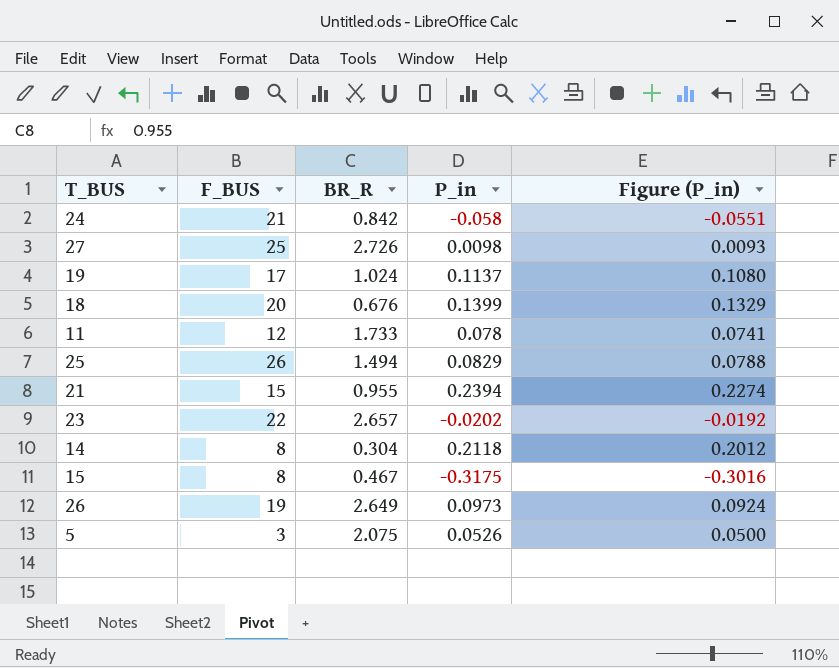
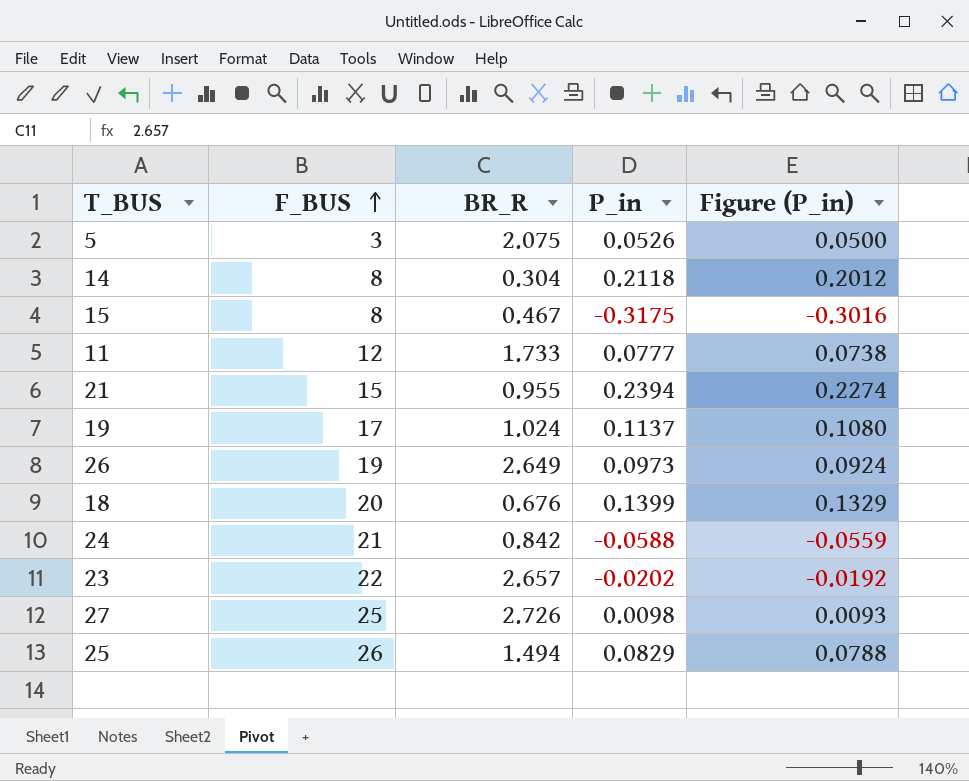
row order: none -> F_BUS ascending
11 | P_in: 0.078 -> 0.0777
11 | Figure (P_in): 0.0741 -> 0.0738
24 | P_in: -0.058 -> -0.0588
24 | Figure (P_in): -0.0551 -> -0.0559

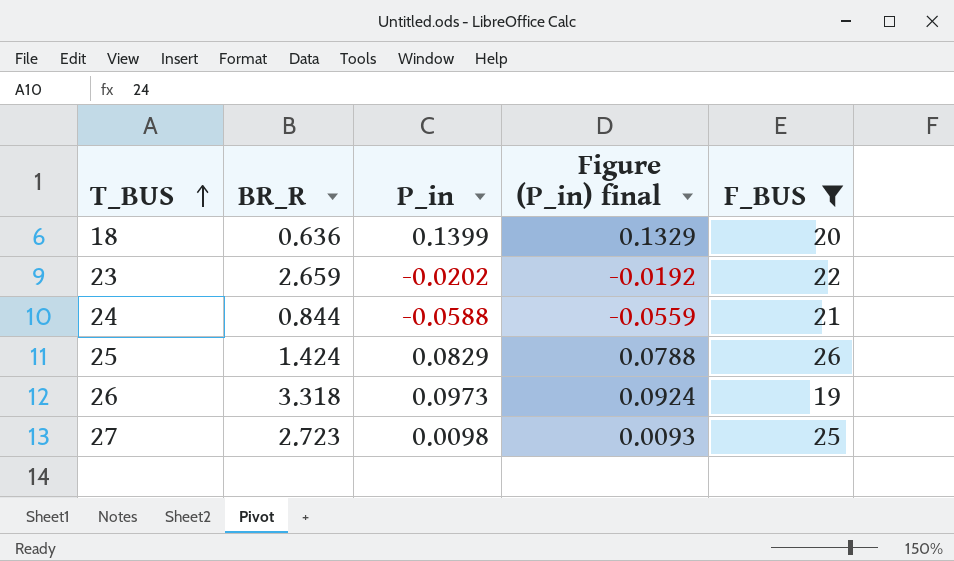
filter: none -> F_BUS >= 19
row order: F_BUS ascending -> T_BUS ascending
column name: Figure (P_in) -> Figure (P_in) final
column F_BUS | position: 2 -> 5
18 | BR_R: 0.676 -> 0.636
23 | BR_R: 2.657 -> 2.659
24 | BR_R: 0.842 -> 0.844
25 | BR_R: 1.494 -> 1.424
26 | BR_R: 2.649 -> 3.318
27 | BR_R: 2.726 -> 2.723

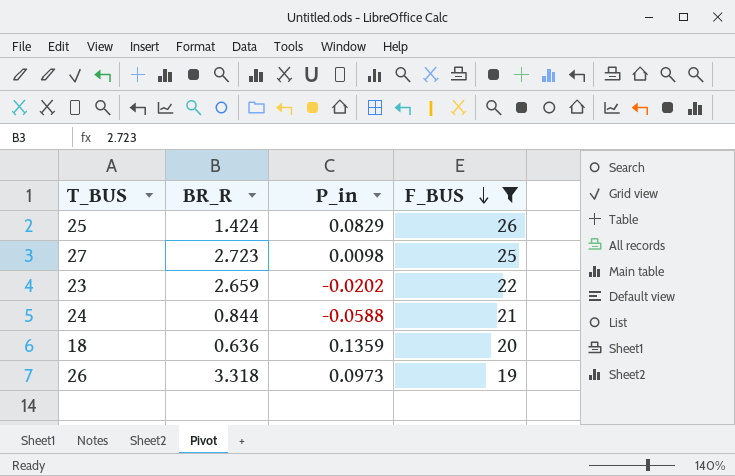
row order: T_BUS ascending -> F_BUS descending
column Figure (P_in) final | formula: [P_in] * 0.95 -> none
18 | P_in: 0.1399 -> 0.1359

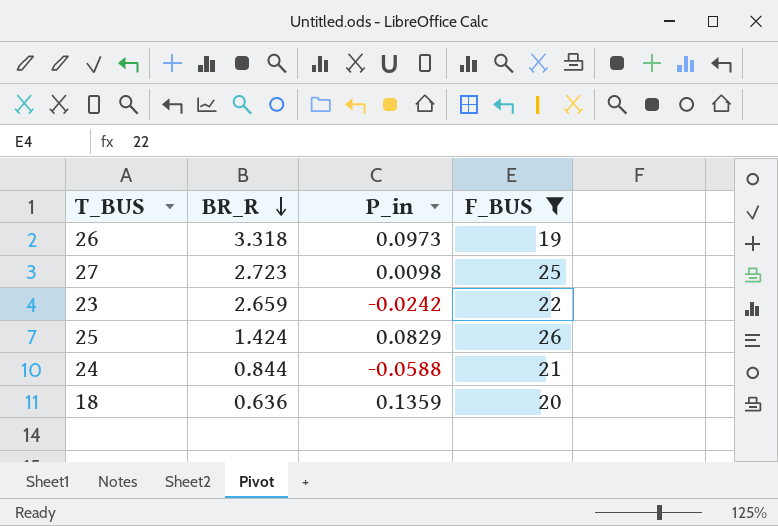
row order: F_BUS descending -> BR_R descending
23 | P_in: -0.0202 -> -0.0242

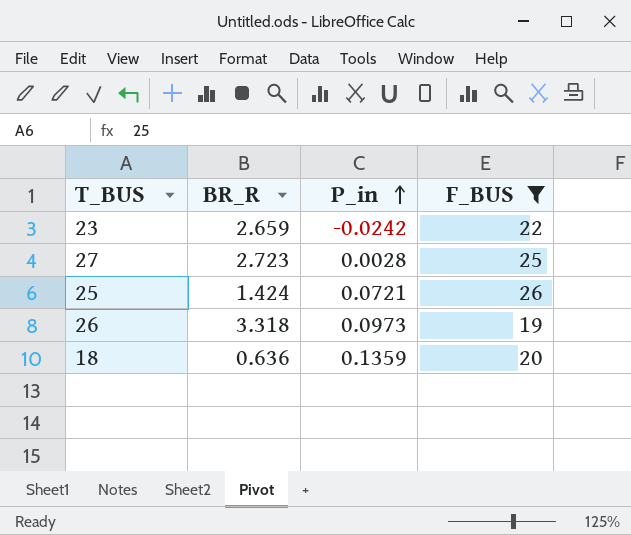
row order: BR_R descending -> P_in ascending
row 24: 0.844 | -0.0588 | 21 -> none
27 | P_in: 0.0098 -> 0.0028
25 | P_in: 0.0829 -> 0.0721

